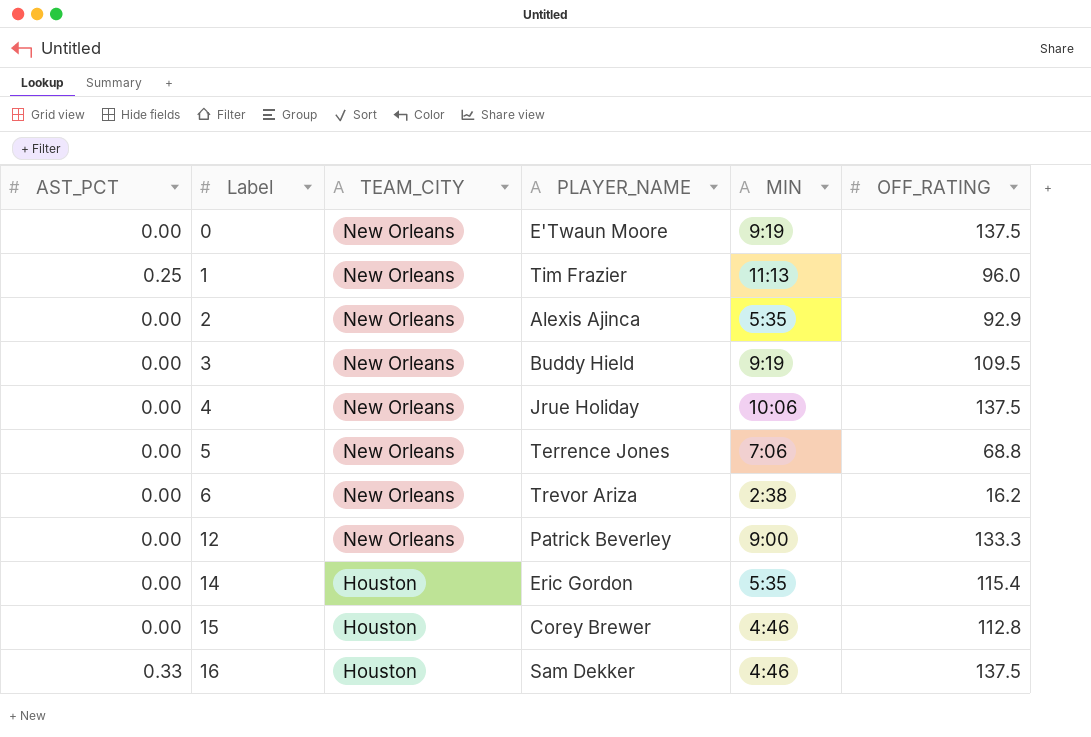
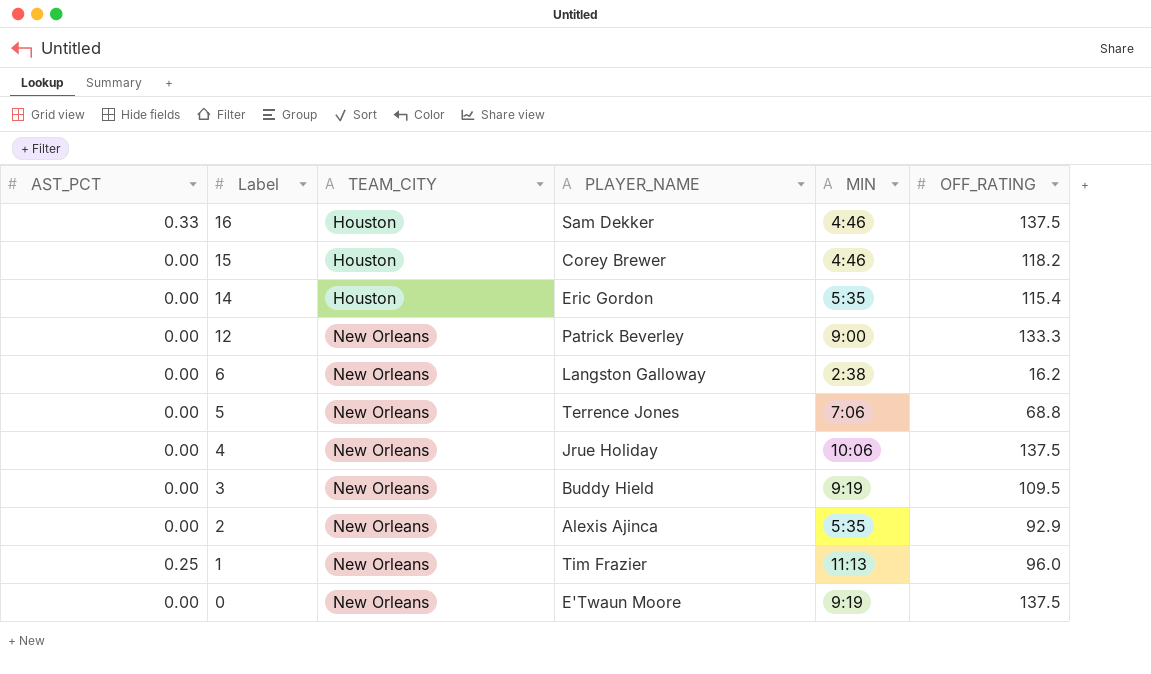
row order: Label ascending -> Label descending
15 | OFF_RATING: 112.8 -> 118.2
6 | PLAYER_NAME: Trevor Ariza -> Langston Galloway

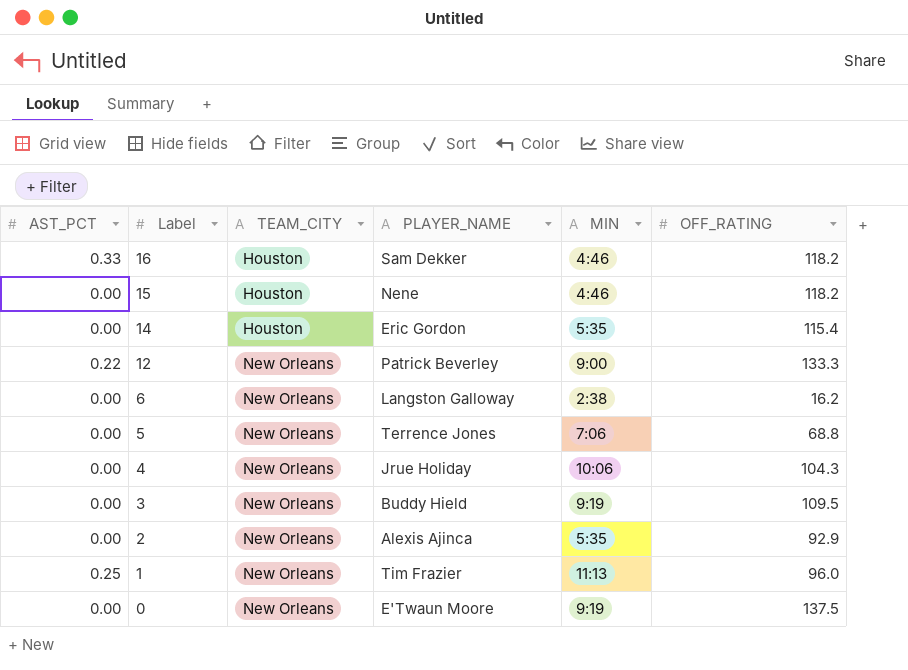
16 | OFF_RATING: 137.5 -> 118.2
15 | PLAYER_NAME: Corey Brewer -> Nene
12 | AST_PCT: 0.00 -> 0.22
4 | OFF_RATING: 137.5 -> 104.3

